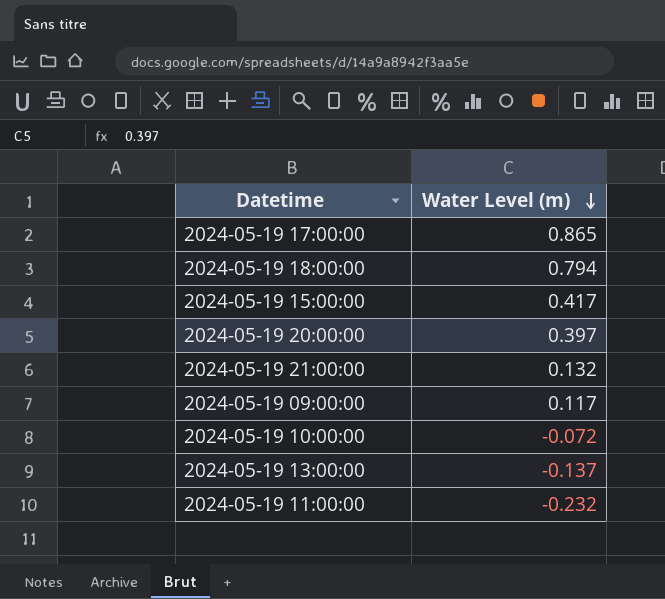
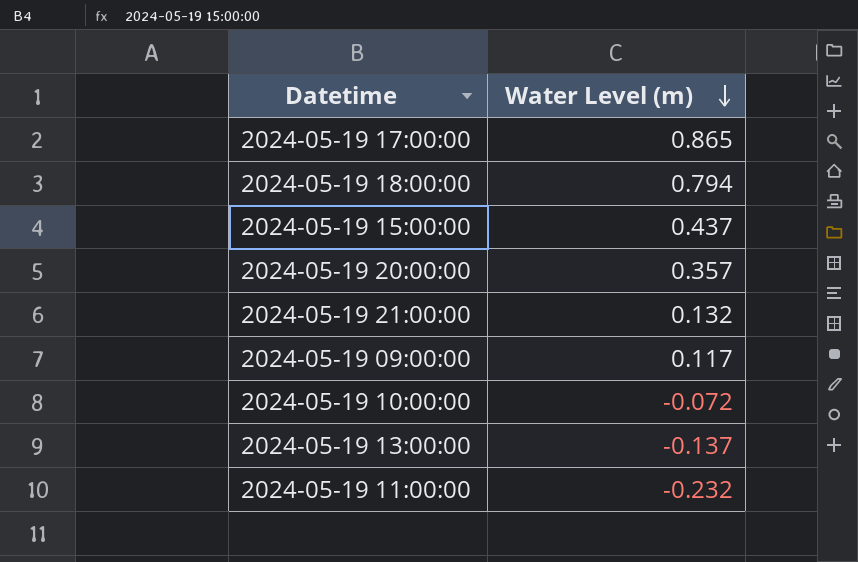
2024-05-19 15:00:00 | Water Level (m): 0.417 -> 0.437
2024-05-19 20:00:00 | Water Level (m): 0.397 -> 0.357

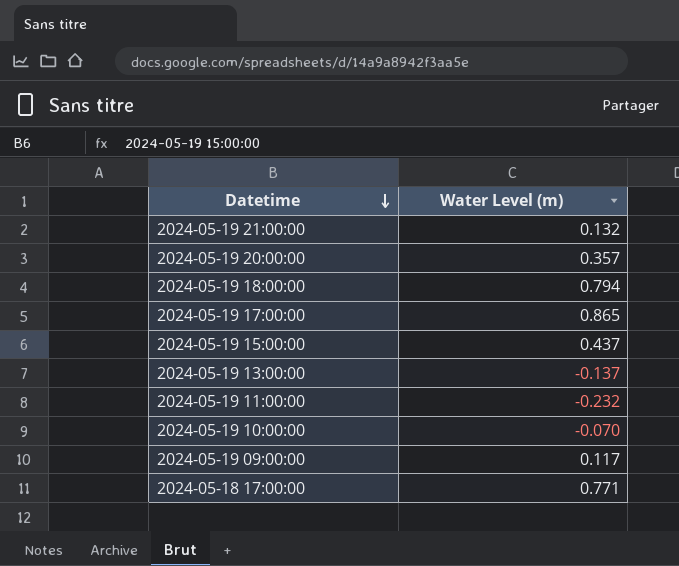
row order: Water Level (m) descending -> Datetime descending
2024-05-19 10:00:00 | Water Level (m): -0.072 -> -0.070
row 2024-05-18 17:00:00: none -> 0.771

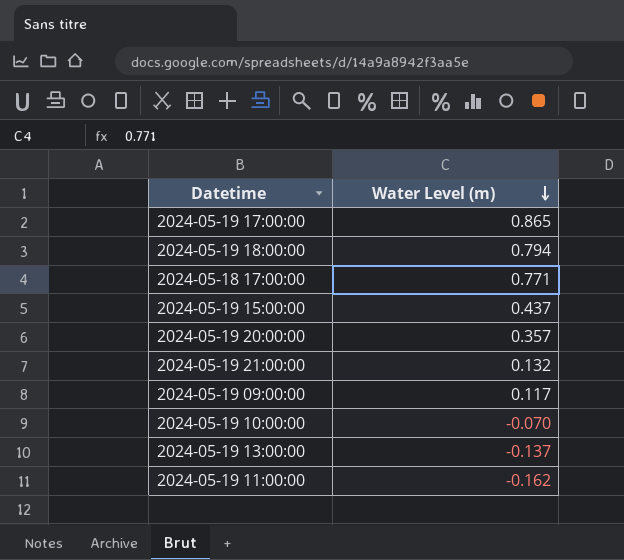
row order: Datetime descending -> Water Level (m) descending
2024-05-19 11:00:00 | Water Level (m): -0.232 -> -0.162

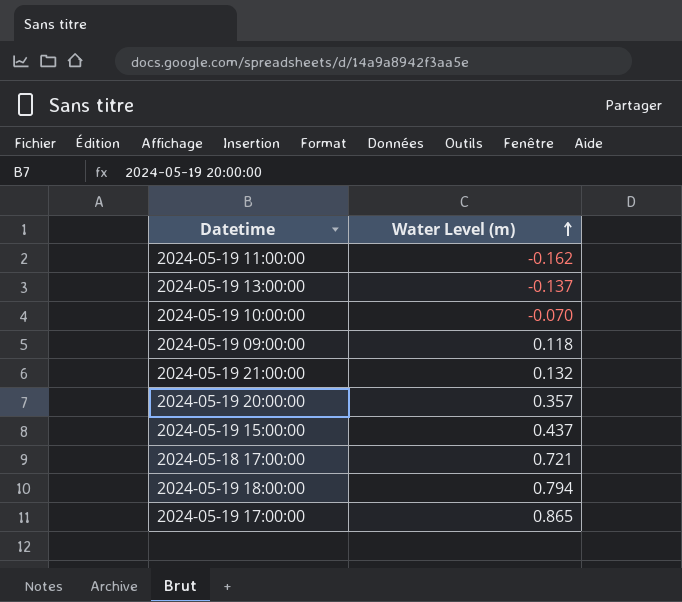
row order: Water Level (m) descending -> Water Level (m) ascending
2024-05-19 09:00:00 | Water Level (m): 0.117 -> 0.118
2024-05-18 17:00:00 | Water Level (m): 0.771 -> 0.721

